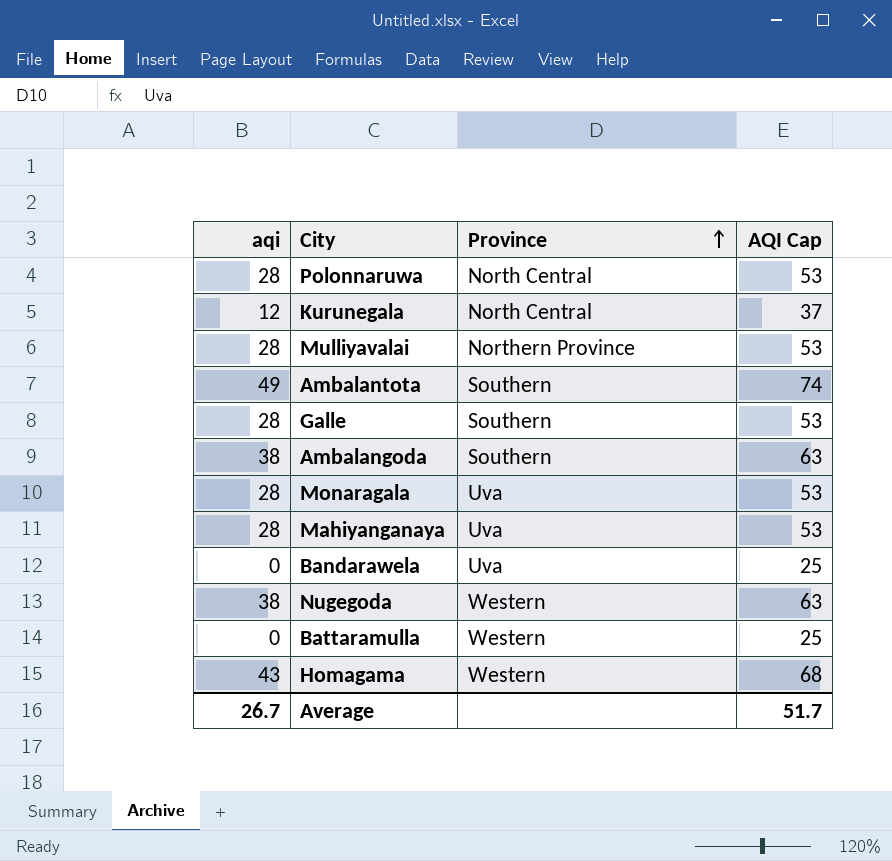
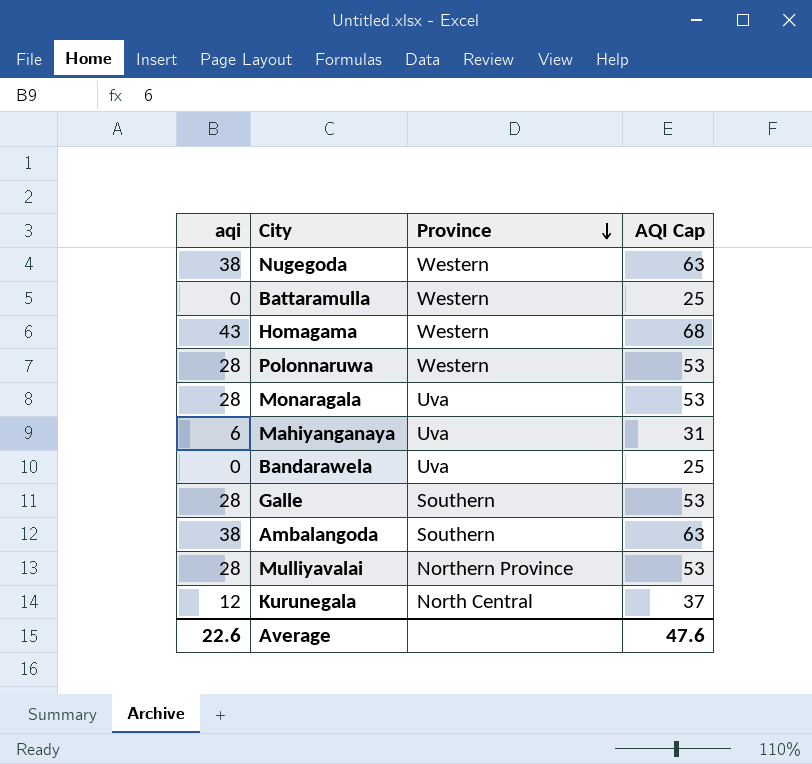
row order: Province ascending -> Province descending
row Ambalantota: 49 | Southern | 74 -> none
Polonnaruwa | Province: North Central -> Western
Mahiyanganaya | aqi: 28 -> 6
Mahiyanganaya | AQI Cap: 53 -> 31
Average | aqi: 26.7 -> 22.6
Average | AQI Cap: 51.7 -> 47.6

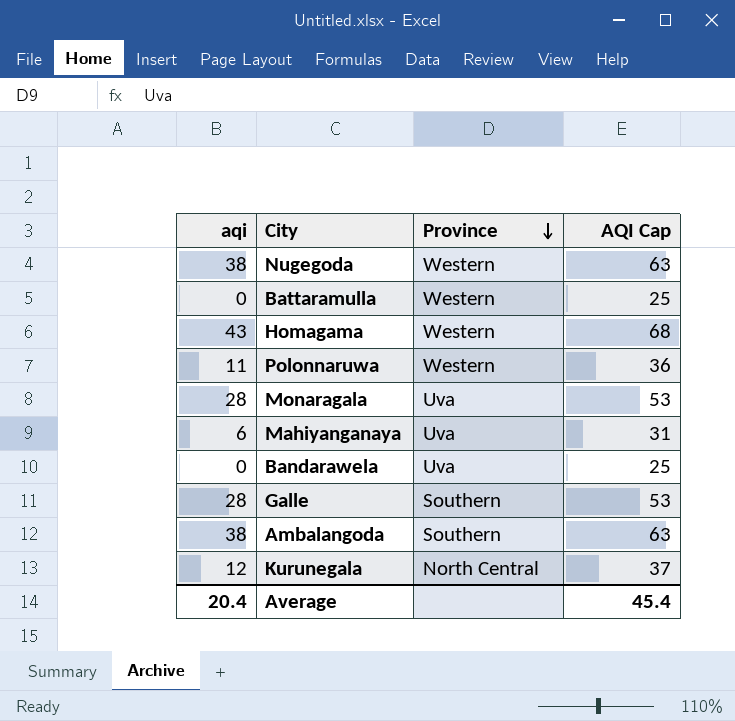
row Mulliyavalai: 28 | Northern Province | 53 -> none
Polonnaruwa | aqi: 28 -> 11
Polonnaruwa | AQI Cap: 53 -> 36
Average | aqi: 22.6 -> 20.4
Average | AQI Cap: 47.6 -> 45.4

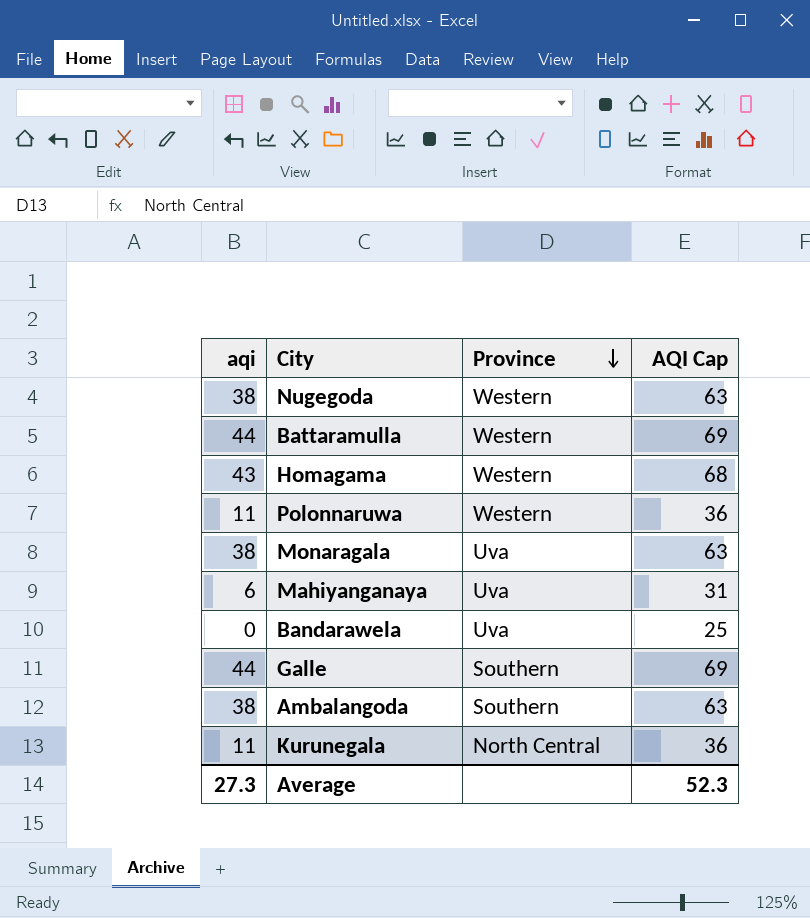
Battaramulla | aqi: 0 -> 44
Battaramulla | AQI Cap: 25 -> 69
Monaragala | aqi: 28 -> 38
Monaragala | AQI Cap: 53 -> 63
Galle | aqi: 28 -> 44
Galle | AQI Cap: 53 -> 69
Kurunegala | aqi: 12 -> 11
Kurunegala | AQI Cap: 37 -> 36
Average | aqi: 20.4 -> 27.3
Average | AQI Cap: 45.4 -> 52.3

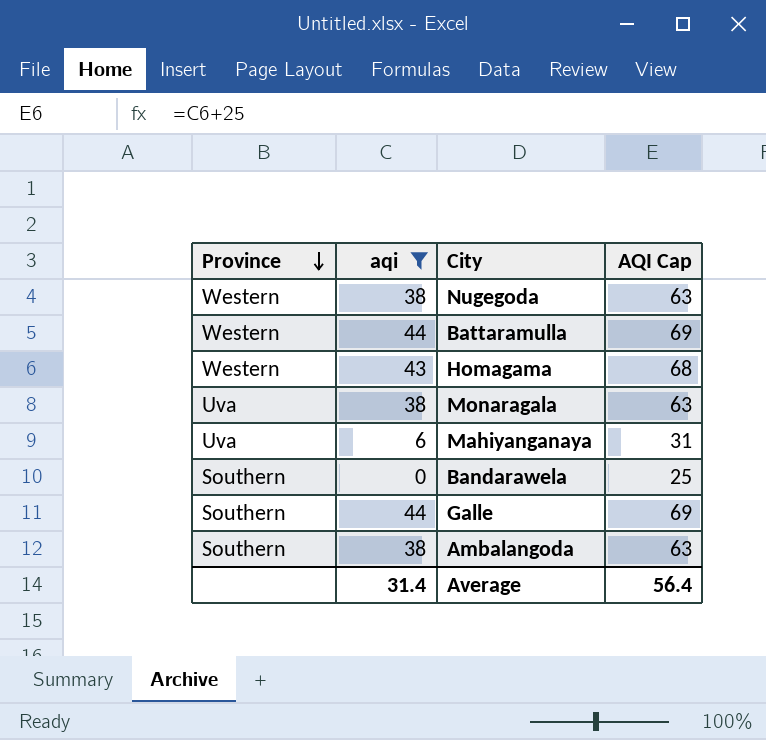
filter: none -> aqi != 11
column Province | position: 3 -> 1
Bandarawela | Province: Uva -> Southern
Average | aqi: 27.3 -> 31.4
Average | AQI Cap: 52.3 -> 56.4

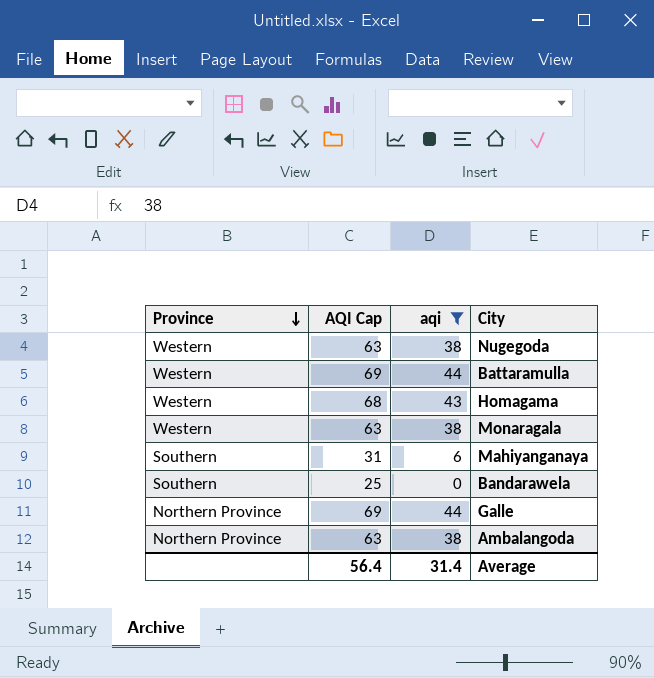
column AQI Cap | position: 4 -> 2
Monaragala | Province: Uva -> Western
Mahiyanganaya | Province: Uva -> Southern
Galle | Province: Southern -> Northern Province
Ambalangoda | Province: Southern -> Northern Province

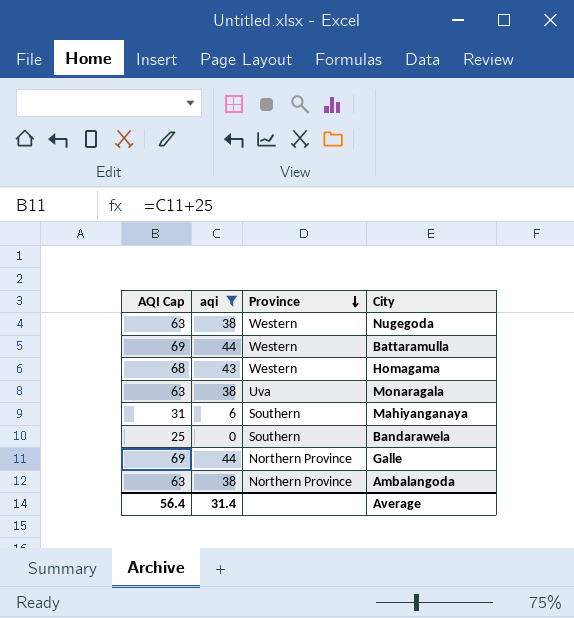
column Province | position: 1 -> 3
Monaragala | Province: Western -> Uva

